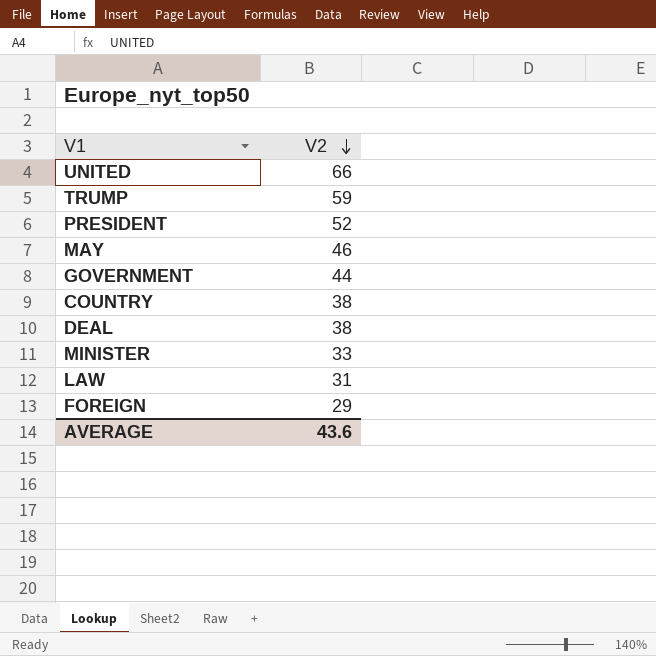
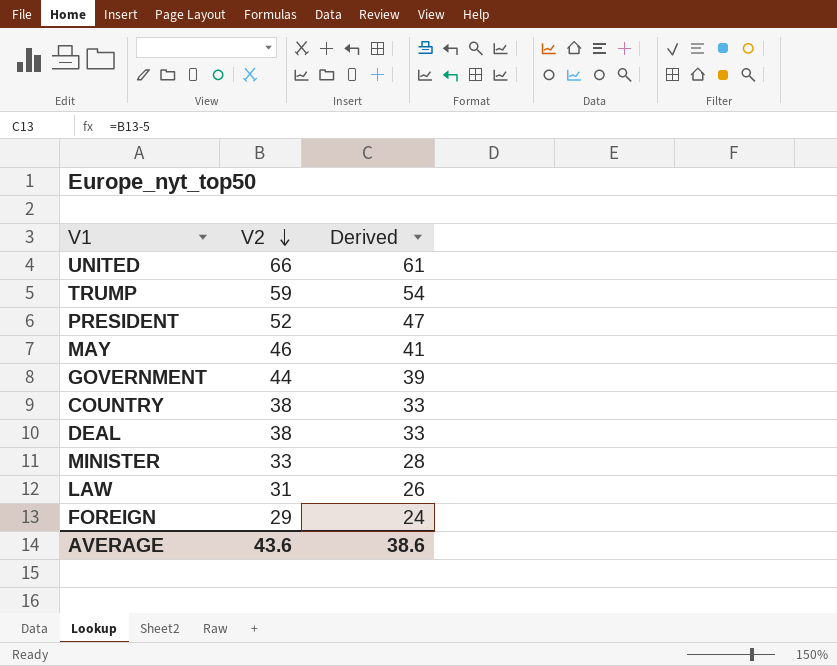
column Derived | formula: none -> [V2] - 5

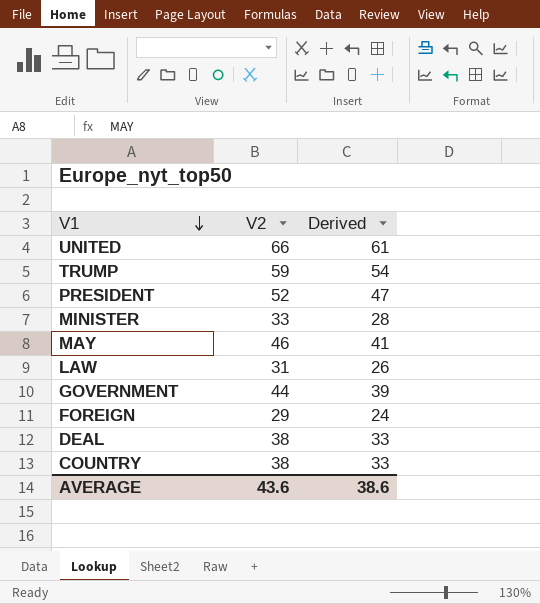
row order: V2 descending -> V1 descending

